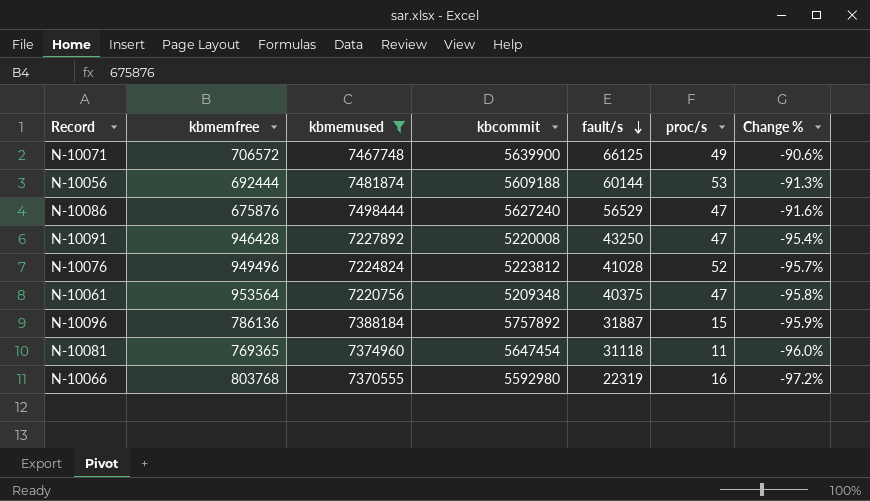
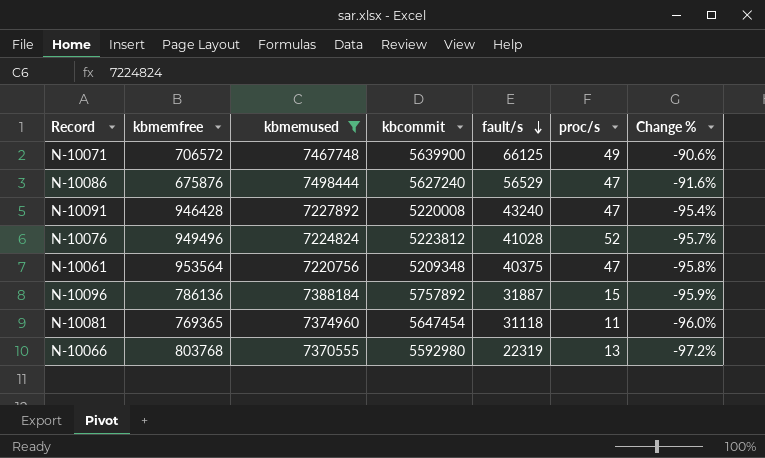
row N-10056: 692444 | 7481874 | 5609188 | 60144 | 53 | -91.3% -> none
N-10091 | fault/s: 43250 -> 43240
N-10066 | proc/s: 16 -> 13

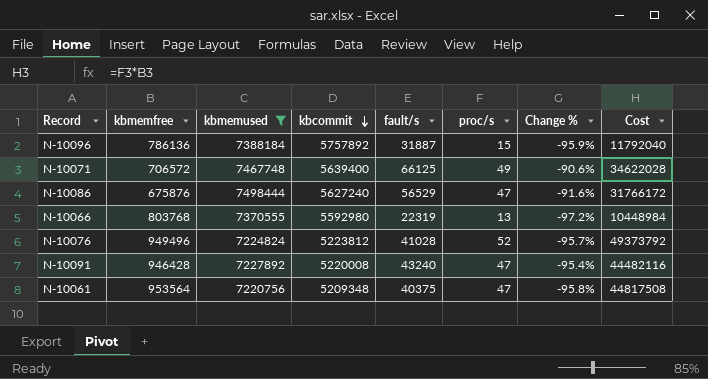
row order: fault/s descending -> kbcommit descending
column Cost | formula: none -> [kbmemfree] * [proc/s]
row N-10081: 769365 | 7374960 | 5647454 | 31118 | 11 | -96.0% -> none
N-10071 | kbcommit: 5639900 -> 5639400

